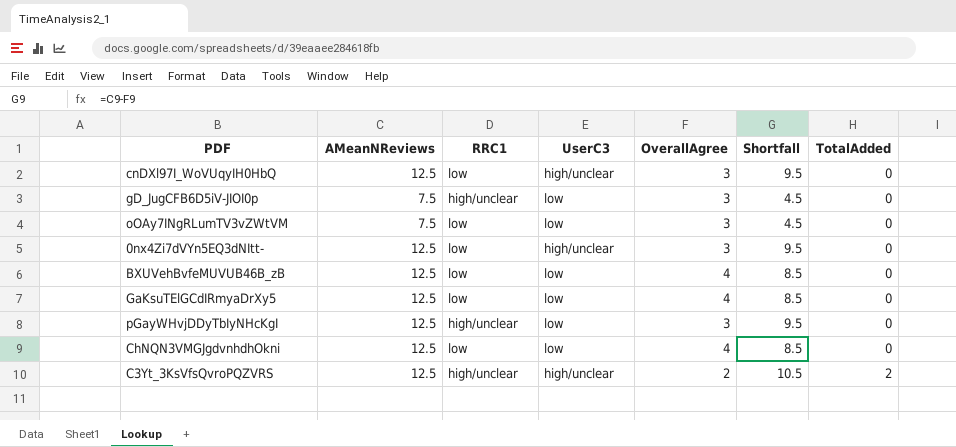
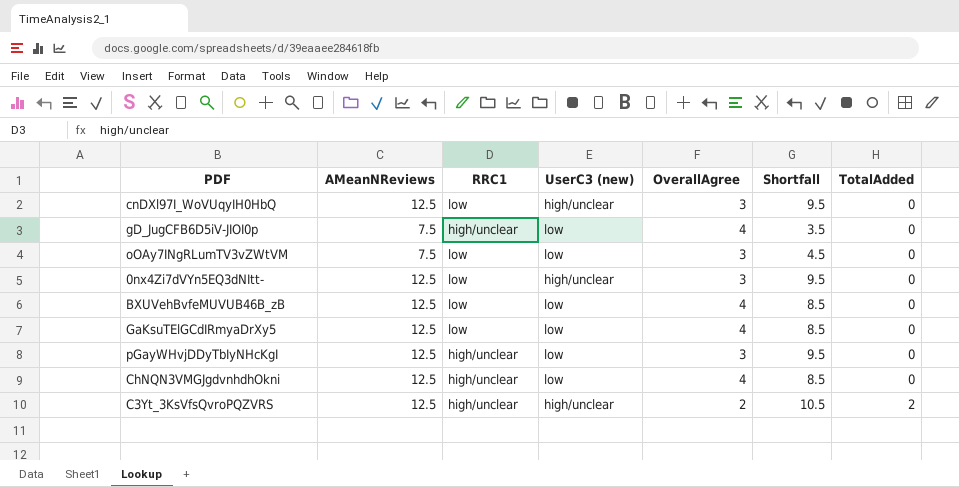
column name: UserC3 -> UserC3 (new)
gD_JugCFB6D5iV-JIOI0p | OverallAgree: 3 -> 4
gD_JugCFB6D5iV-JIOI0p | Shortfall: 4.5 -> 3.5
ChNQN3VMGJgdvnhdhOkni | RRC1: low -> high/unclear

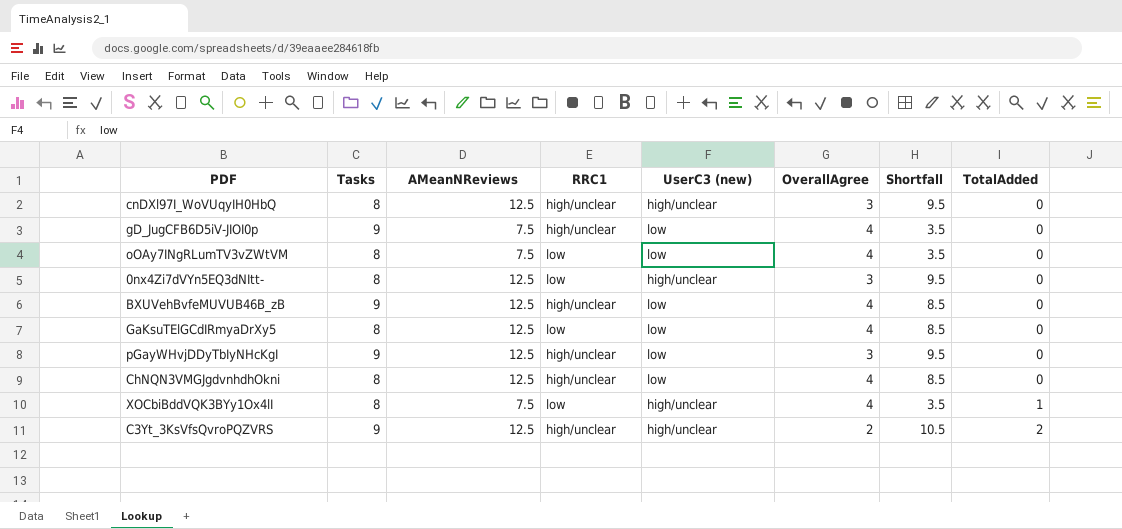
column Tasks | position: none -> 2
cnDXl97I_WoVUqyIH0HbQ | RRC1: low -> high/unclear
oOAy7INgRLumTV3vZWtVM | OverallAgree: 3 -> 4
oOAy7INgRLumTV3vZWtVM | Shortfall: 4.5 -> 3.5
BXUVehBvfeMUVUB46B_zB | RRC1: low -> high/unclear
row XOCbiBddVQK3BYy1Ox4lI: none -> 8 | 7.5 | low | high/unclear | 4 | 3.5 | 1

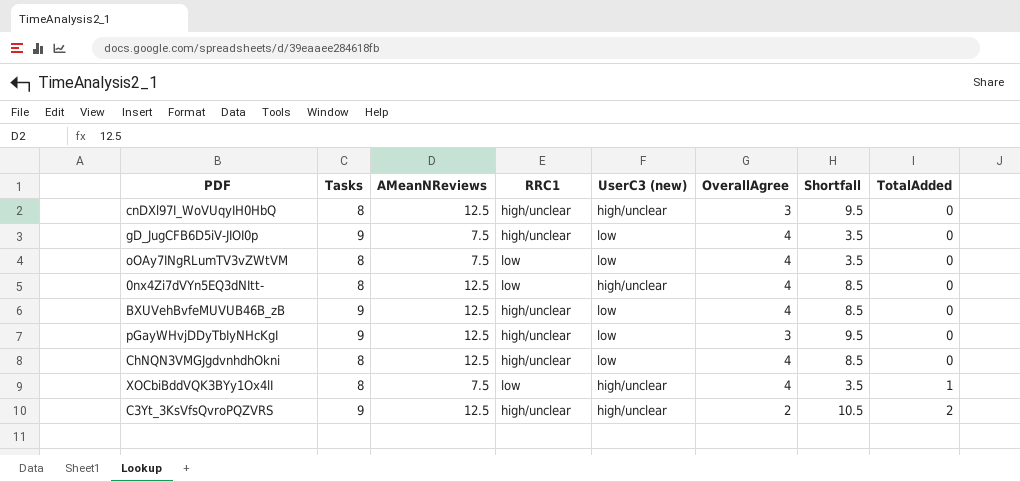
row GaKsuTElGCdIRmyaDrXy5: 8 | 12.5 | low | low | 4 | 8.5 | 0 -> none
0nx4Zi7dVYn5EQ3dNItt- | OverallAgree: 3 -> 4
0nx4Zi7dVYn5EQ3dNItt- | Shortfall: 9.5 -> 8.5

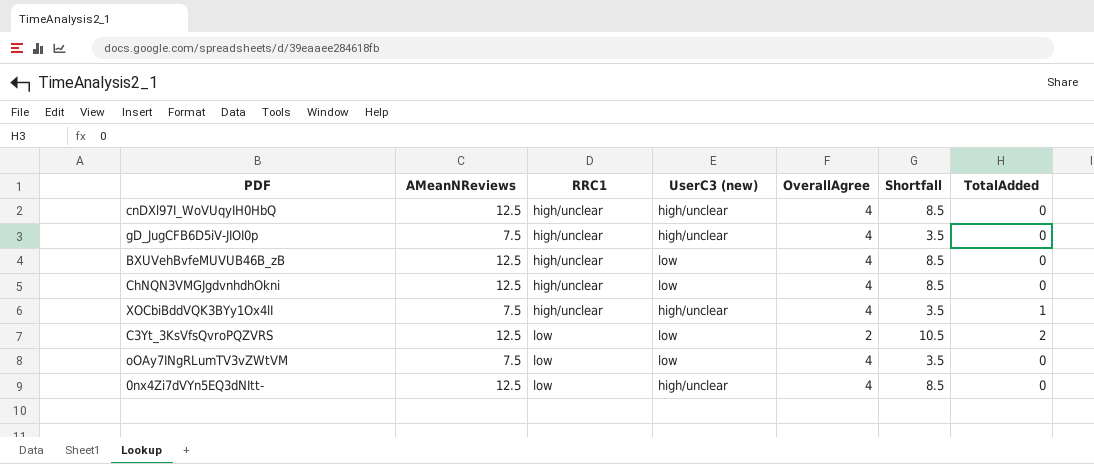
row order: TotalAdded ascending -> RRC1 ascending
column Tasks | position: 2 -> none
row pGayWHvjDDyTbIyNHcKgI: 9 | 12.5 | high/unclear | low | 3 | 9.5 | 0 -> none
cnDXl97I_WoVUqyIH0HbQ | OverallAgree: 3 -> 4
cnDXl97I_WoVUqyIH0HbQ | Shortfall: 9.5 -> 8.5
gD_JugCFB6D5iV-JIOI0p | UserC3 (new): low -> high/unclear
XOCbiBddVQK3BYy1Ox4lI | RRC1: low -> high/unclear
C3Yt_3KsVfsQvroPQZVRS | RRC1: high/unclear -> low
C3Yt_3KsVfsQvroPQZVRS | UserC3 (new): high/unclear -> low

